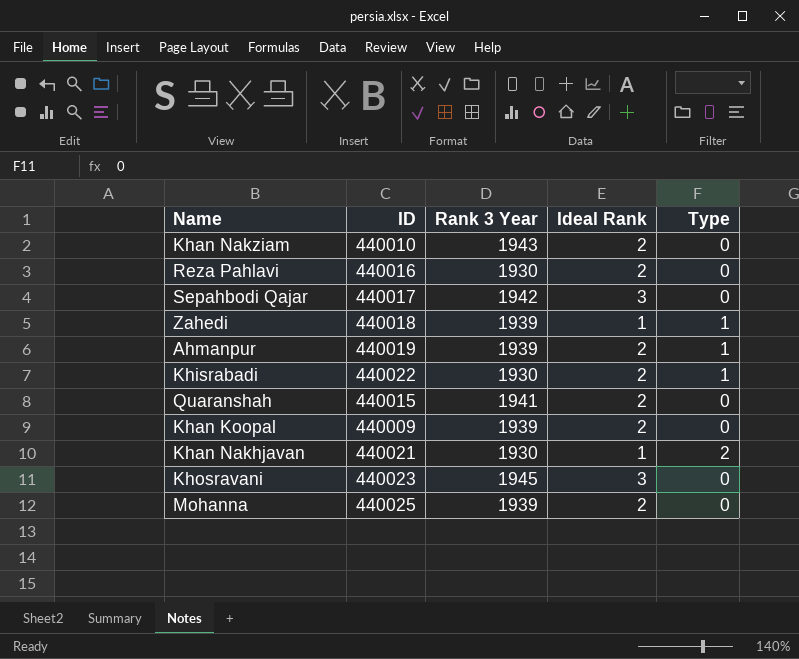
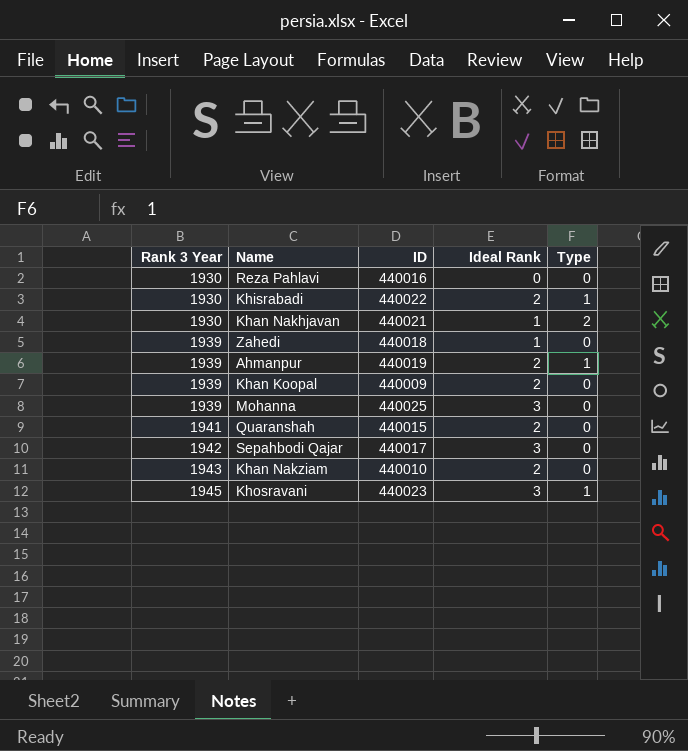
row order: none -> Rank 3 Year ascending
column Rank 3 Year | position: 3 -> 1
Reza Pahlavi | Ideal Rank: 2 -> 0
Zahedi | Type: 1 -> 0
Mohanna | Ideal Rank: 2 -> 3
Khosravani | Type: 0 -> 1

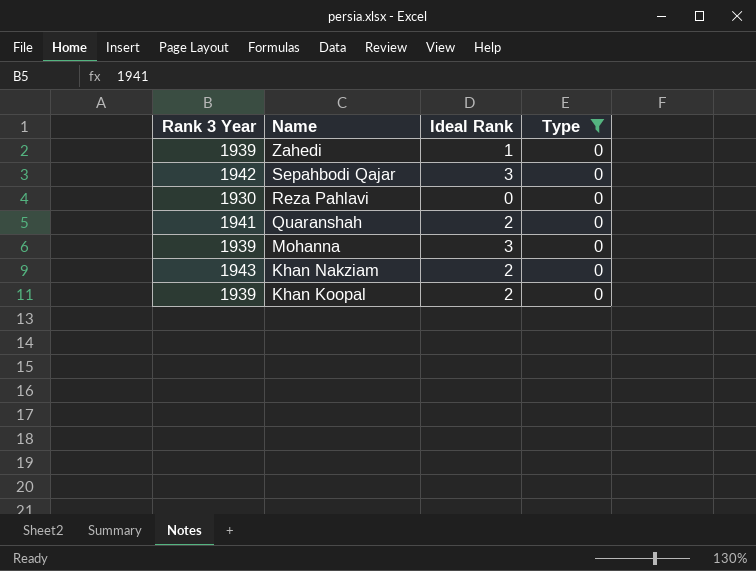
filter: none -> Type = 0
row order: Rank 3 Year ascending -> Name descending
column ID | position: 3 -> none

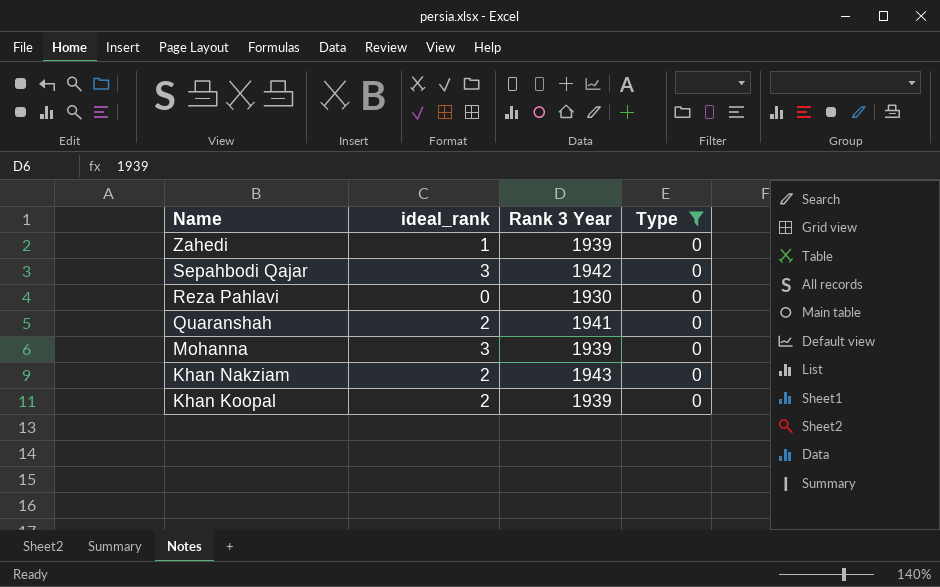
column name: Ideal Rank -> ideal_rank
column Rank 3 Year | position: 1 -> 3

